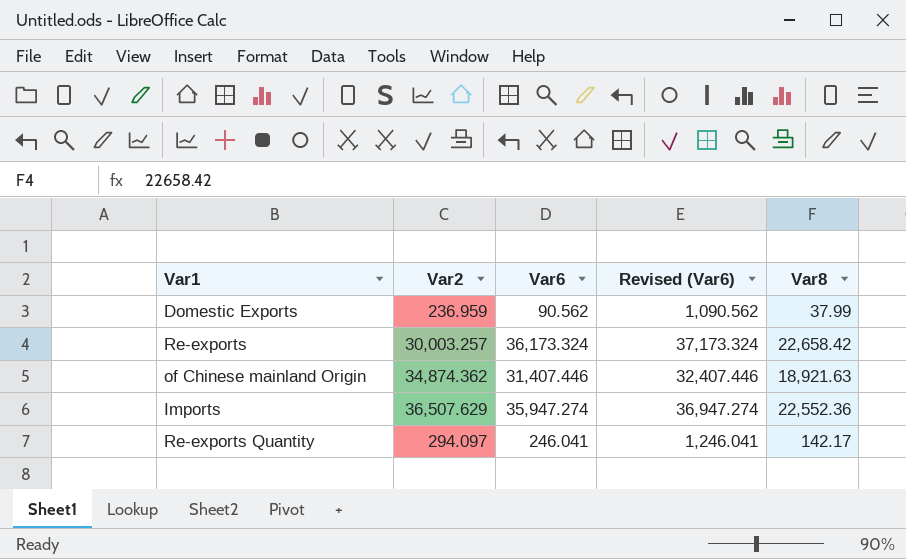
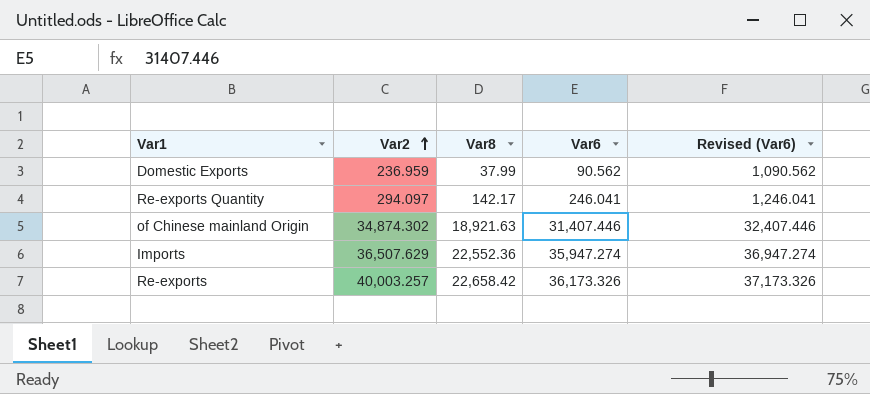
row order: none -> Var2 ascending
column Var8 | position: 5 -> 3
of Chinese mainland Origin | Var2: 34,874.362 -> 34,874.302
Re-exports | Var2: 30,003.257 -> 40,003.257
Re-exports | Var6: 36,173.324 -> 36,173.326
Re-exports | Revised (Var6): 37,173.324 -> 37,173.326

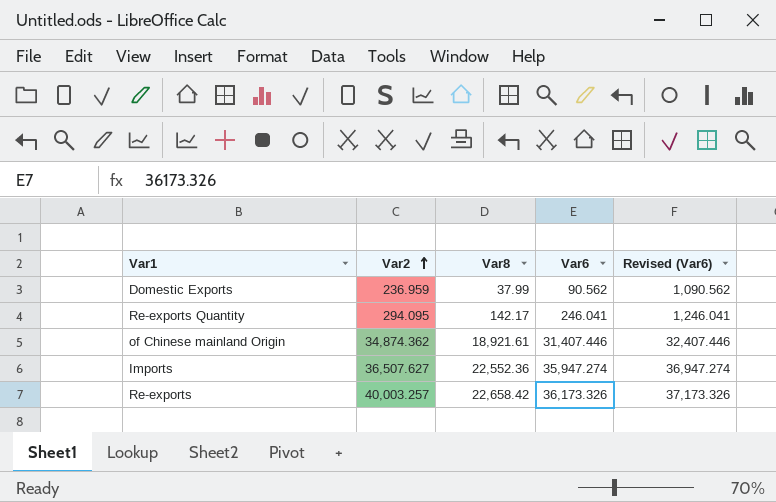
Re-exports Quantity | Var2: 294.097 -> 294.095
of Chinese mainland Origin | Var2: 34,874.302 -> 34,874.362
of Chinese mainland Origin | Var8: 18,921.63 -> 18,921.61
Imports | Var2: 36,507.629 -> 36,507.627

